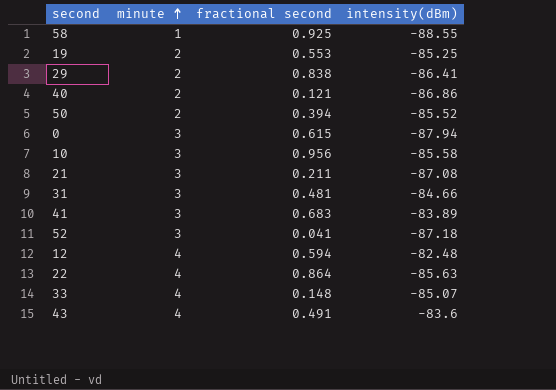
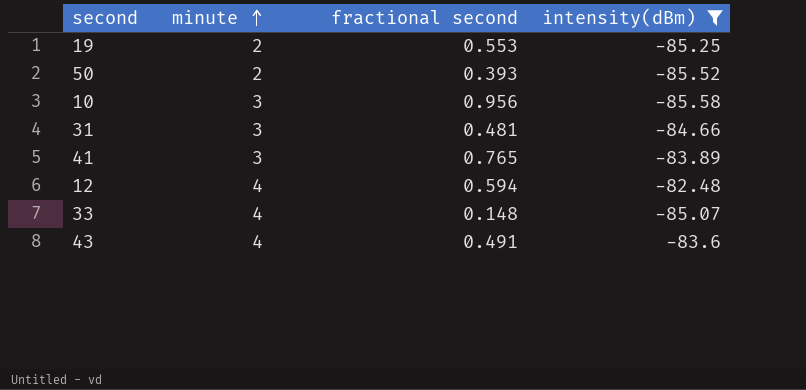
filter: none -> intensity(dBm) >= -85.58
50 | fractional second: 0.394 -> 0.393
41 | fractional second: 0.683 -> 0.765

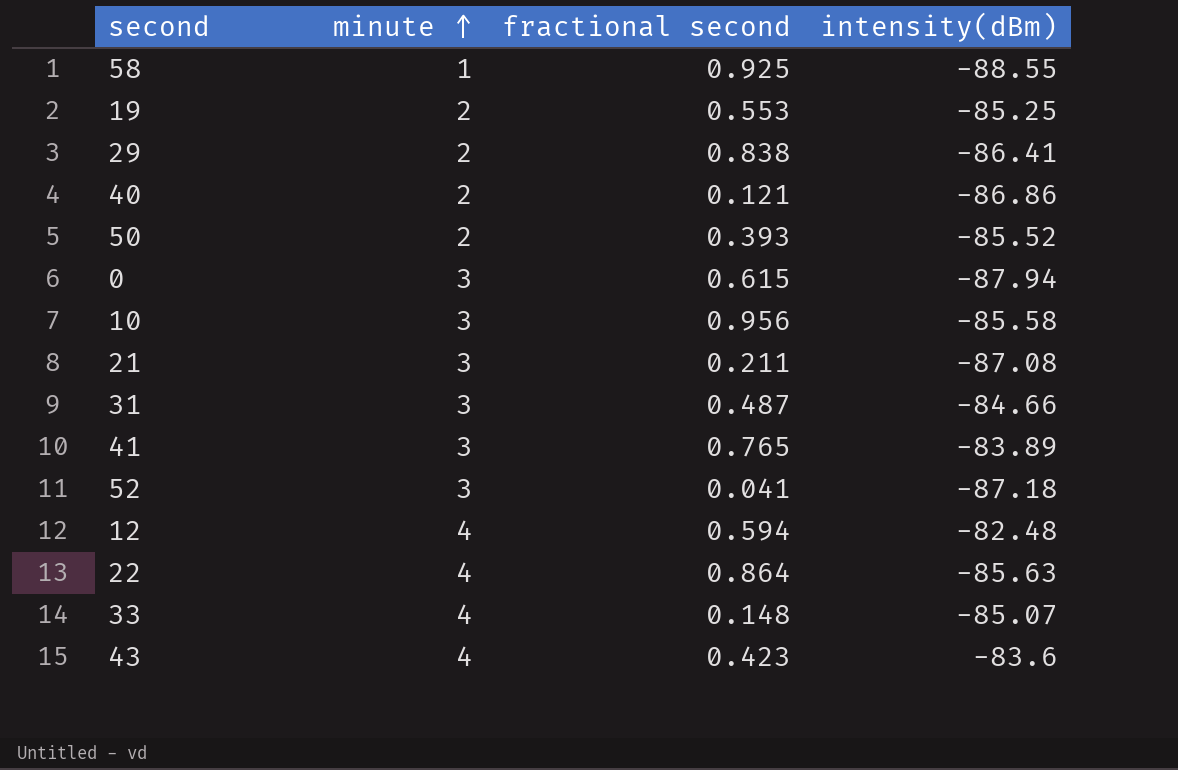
filter: intensity(dBm) >= -85.58 -> none
31 | fractional second: 0.481 -> 0.487
43 | fractional second: 0.491 -> 0.423

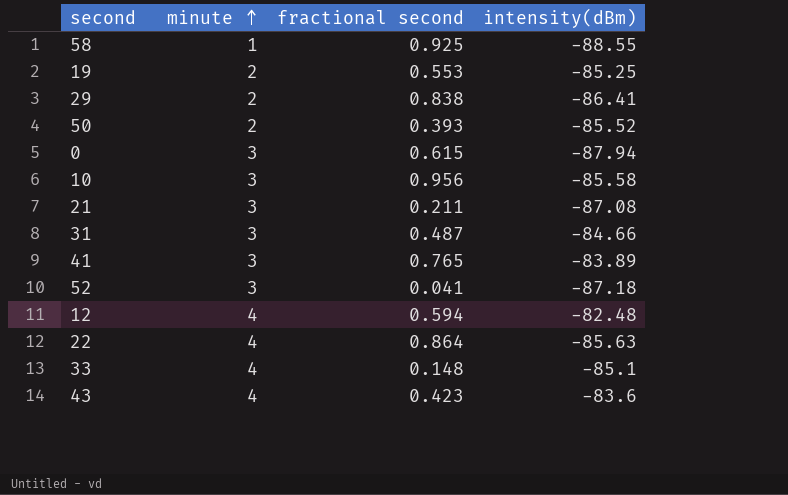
row 40: 2 | 0.121 | -86.86 -> none
33 | intensity(dBm): -85.07 -> -85.1

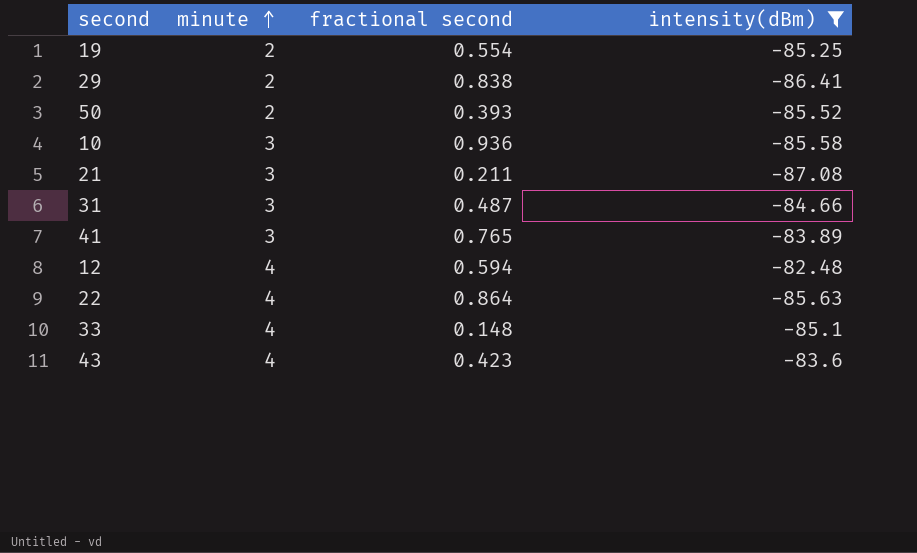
filter: none -> intensity(dBm) >= -87.08
19 | fractional second: 0.553 -> 0.554
10 | fractional second: 0.956 -> 0.936

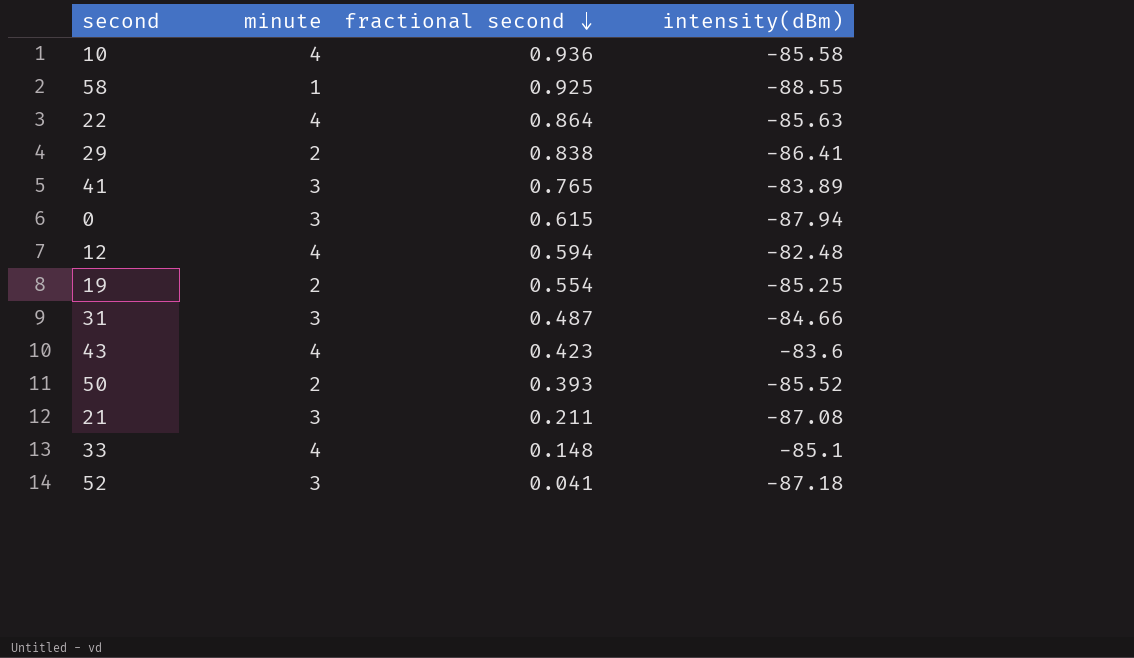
filter: intensity(dBm) >= -87.08 -> none
row order: minute ascending -> fractional second descending
10 | minute: 3 -> 4

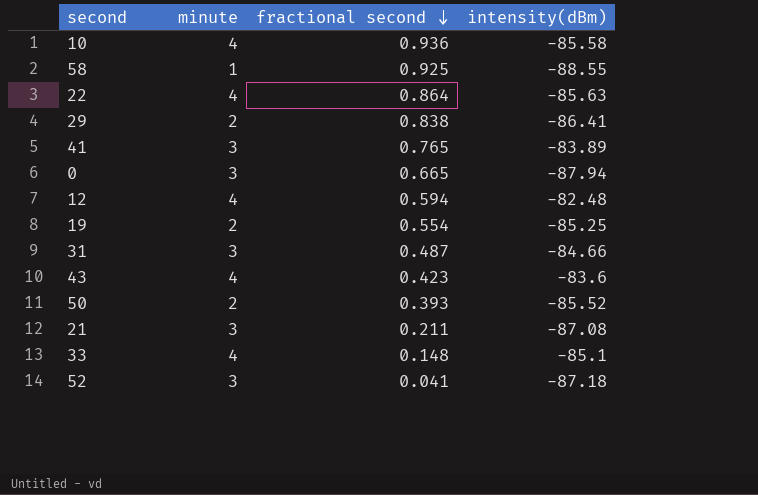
0 | fractional second: 0.615 -> 0.665

